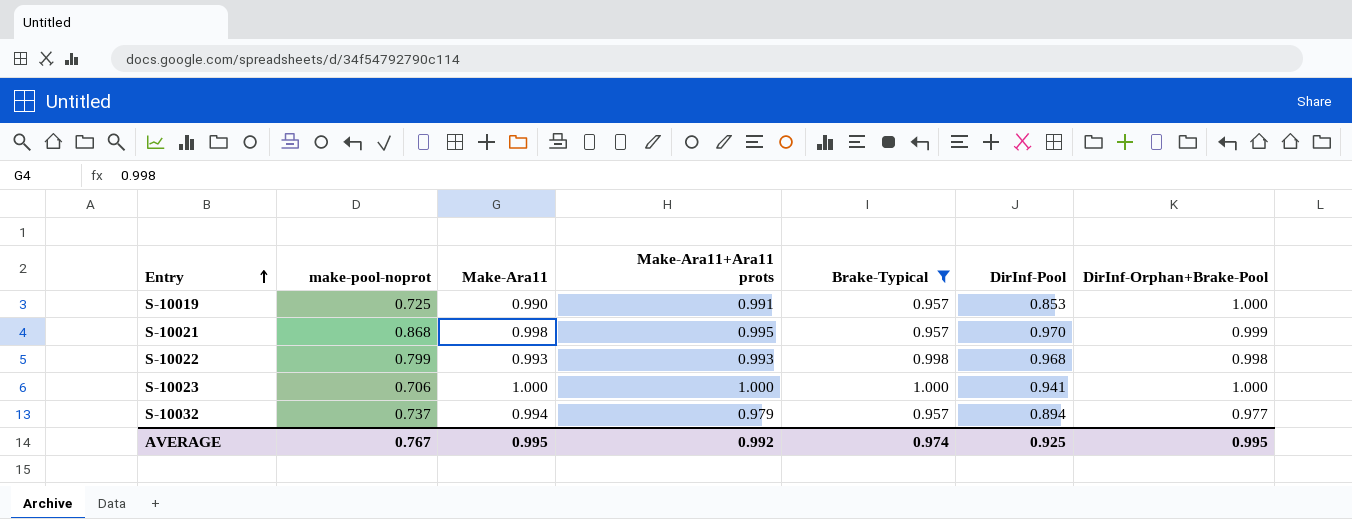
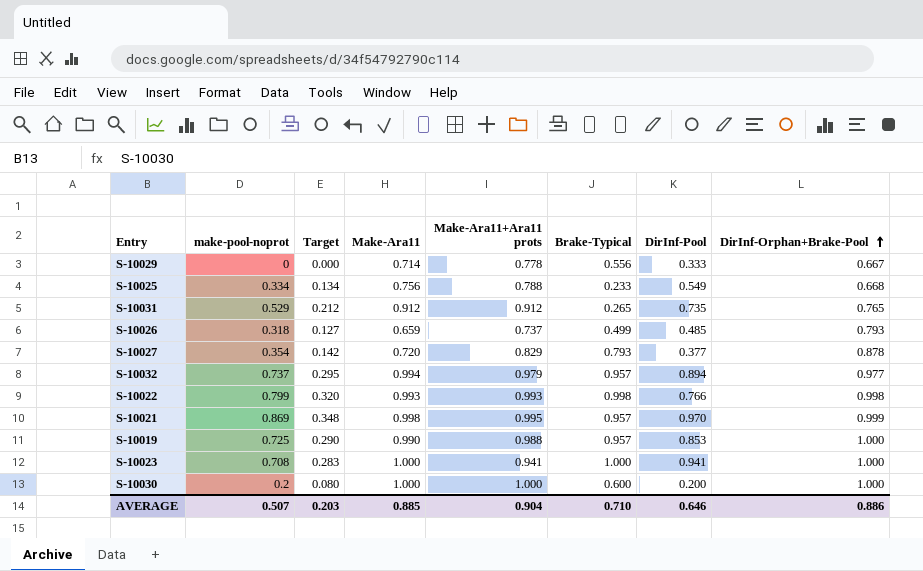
filter: Brake-Typical >= 0.957 -> none
row order: Entry ascending -> DirInf-Orphan+Brake-Pool ascending
column Target | formula: none -> [make-pool-noprot] * 0.4
S-10022 | DirInf-Pool: 0.968 -> 0.766
S-10021 | make-pool-noprot: 0.868 -> 0.869
S-10019 | Make-Ara11+Ara11 prots: 0.991 -> 0.988
S-10023 | make-pool-noprot: 0.706 -> 0.708
S-10023 | Make-Ara11+Ara11 prots: 1.000 -> 0.941
AVERAGE | make-pool-noprot: 0.767 -> 0.507
AVERAGE | Make-Ara11: 0.995 -> 0.885
AVERAGE | Make-Ara11+Ara11 prots: 0.992 -> 0.904
AVERAGE | Brake-Typical: 0.974 -> 0.710
AVERAGE | DirInf-Pool: 0.925 -> 0.646
AVERAGE | DirInf-Orphan+Brake-Pool: 0.995 -> 0.886

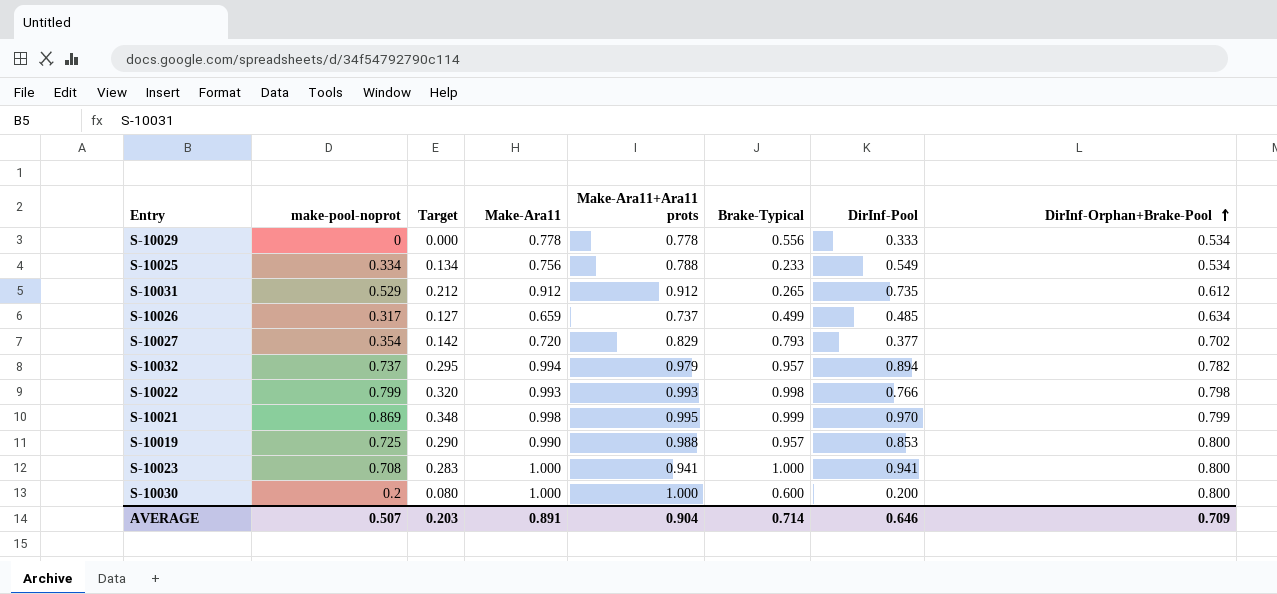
S-10029 | Make-Ara11: 0.714 -> 0.778
S-10029 | DirInf-Orphan+Brake-Pool: 0.667 -> 0.534
S-10025 | DirInf-Orphan+Brake-Pool: 0.668 -> 0.534
S-10031 | DirInf-Orphan+Brake-Pool: 0.765 -> 0.612
S-10026 | make-pool-noprot: 0.318 -> 0.317
S-10026 | DirInf-Orphan+Brake-Pool: 0.793 -> 0.634
S-10027 | DirInf-Orphan+Brake-Pool: 0.878 -> 0.702
S-10032 | DirInf-Orphan+Brake-Pool: 0.977 -> 0.782
S-10022 | DirInf-Orphan+Brake-Pool: 0.998 -> 0.798
S-10021 | Brake-Typical: 0.957 -> 0.999
S-10021 | DirInf-Orphan+Brake-Pool: 0.999 -> 0.799
S-10019 | DirInf-Orphan+Brake-Pool: 1.000 -> 0.800
S-10023 | DirInf-Orphan+Brake-Pool: 1.000 -> 0.800
S-10030 | DirInf-Orphan+Brake-Pool: 1.000 -> 0.800
AVERAGE | Make-Ara11: 0.885 -> 0.891
AVERAGE | Brake-Typical: 0.710 -> 0.714
AVERAGE | DirInf-Orphan+Brake-Pool: 0.886 -> 0.709

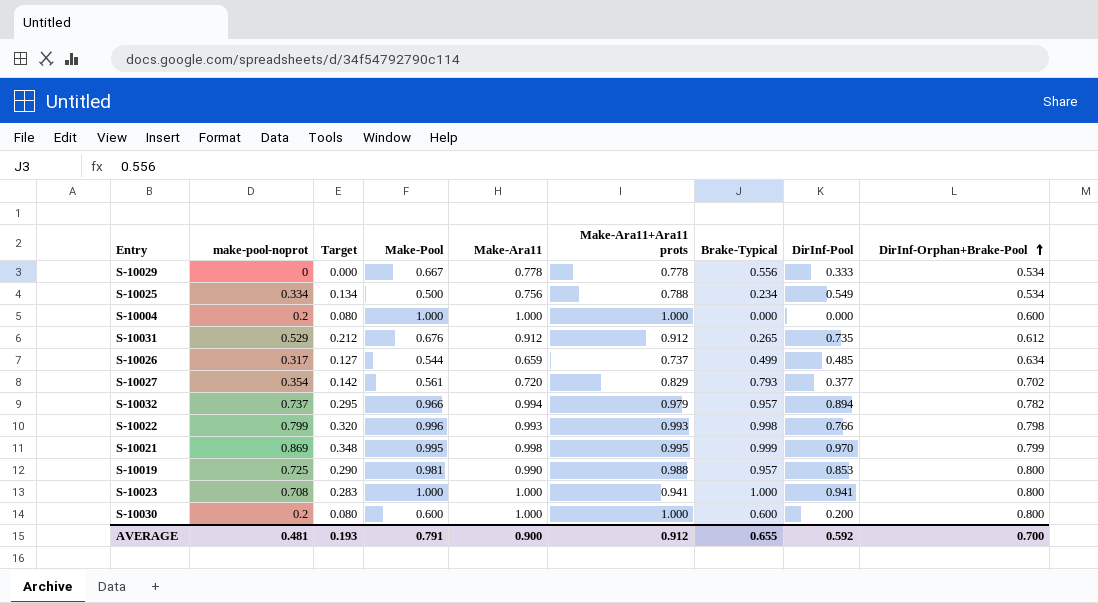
column Make-Pool | position: none -> 4
S-10025 | Brake-Typical: 0.233 -> 0.234
row S-10004: none -> 0.2 | 0.080 | 1.000 | 1.000 | 1.000 | 0.000 | 0.000 | 0.600
AVERAGE | make-pool-noprot: 0.507 -> 0.481
AVERAGE | Target: 0.203 -> 0.193
AVERAGE | Make-Ara11: 0.891 -> 0.900
AVERAGE | Make-Ara11+Ara11 prots: 0.904 -> 0.912
AVERAGE | Brake-Typical: 0.714 -> 0.655
AVERAGE | DirInf-Pool: 0.646 -> 0.592
AVERAGE | DirInf-Orphan+Brake-Pool: 0.709 -> 0.700

